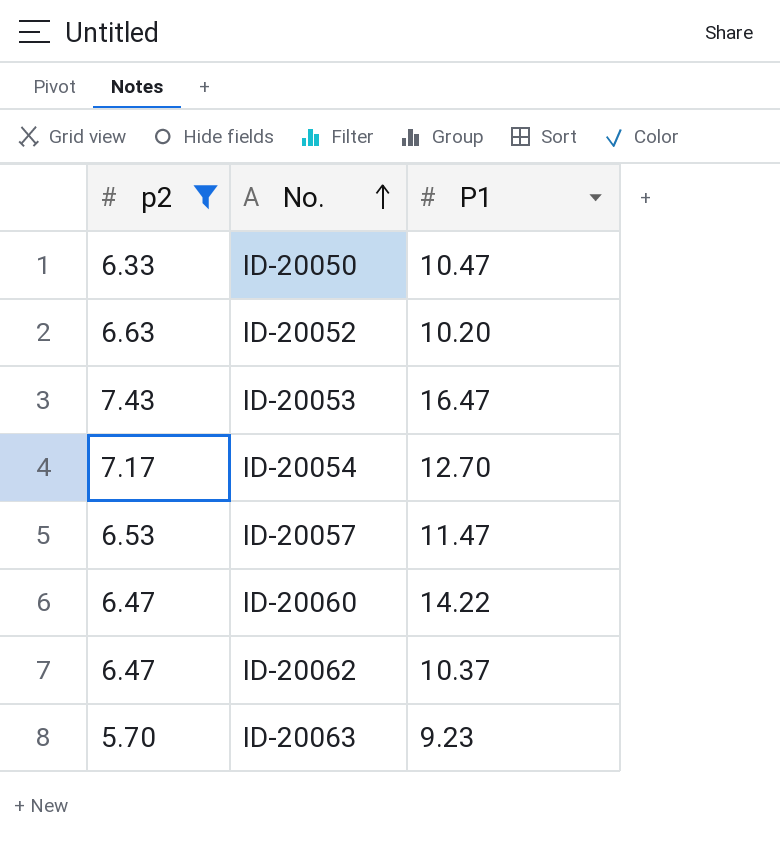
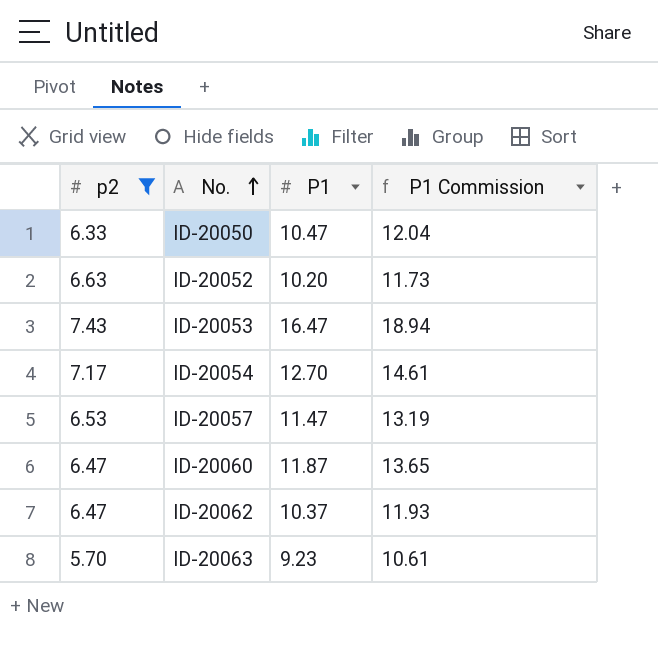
column P1 Commission | formula: none -> [P1] * 1.15
ID-20060 | P1: 14.22 -> 11.87

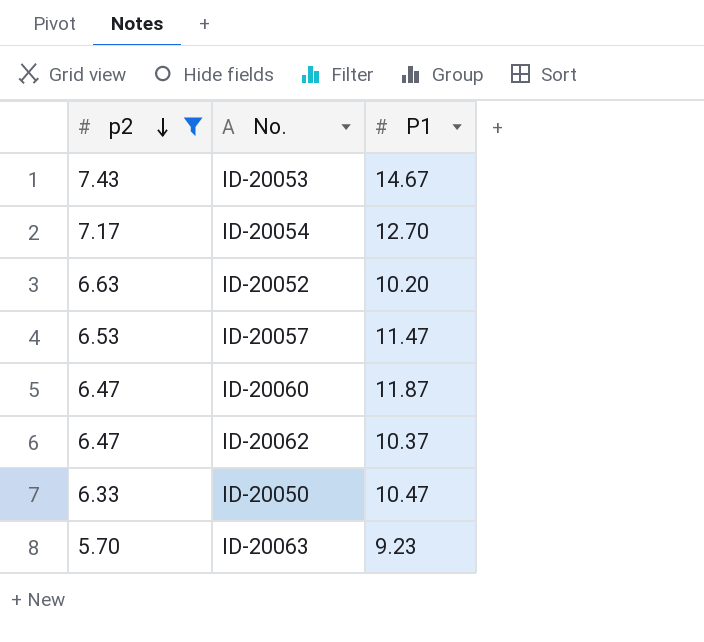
row order: No. ascending -> p2 descending
column P1 Commission | formula: [P1] * 1.15 -> none
ID-20053 | P1: 16.47 -> 14.67

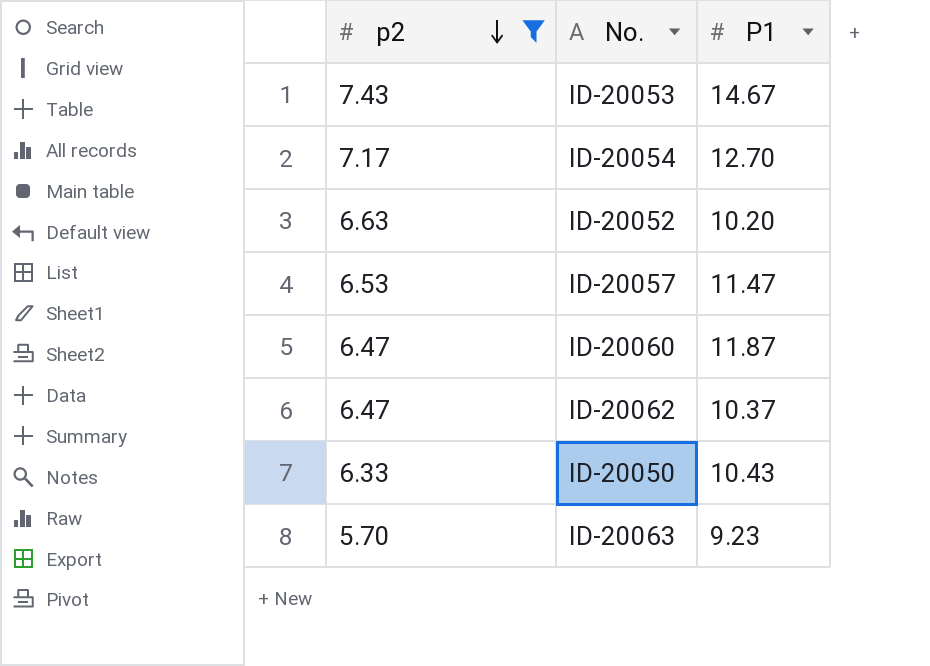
ID-20050 | P1: 10.47 -> 10.43

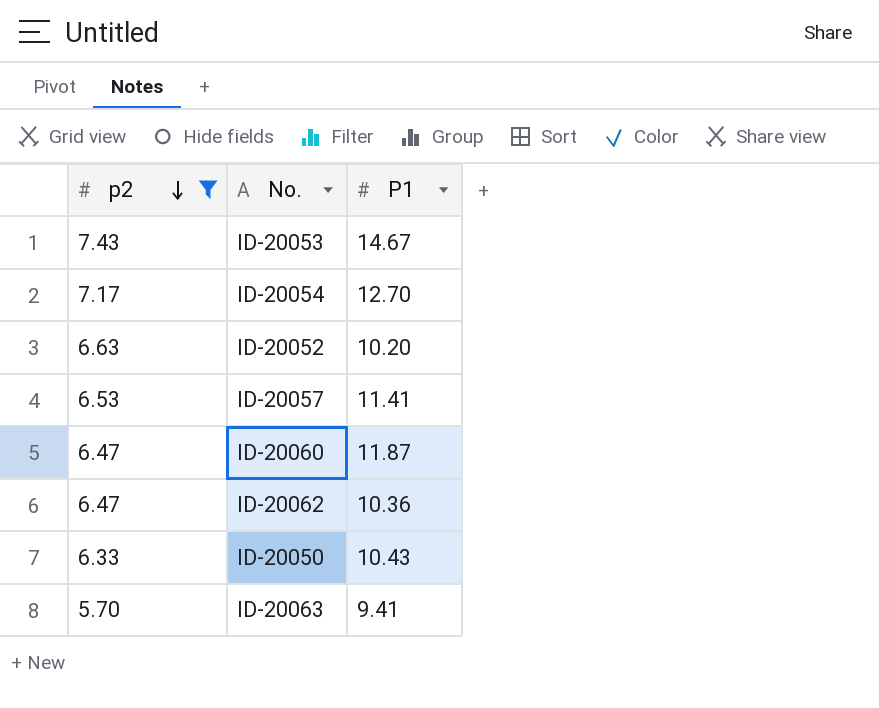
ID-20057 | P1: 11.47 -> 11.41
ID-20062 | P1: 10.37 -> 10.36
ID-20063 | P1: 9.23 -> 9.41

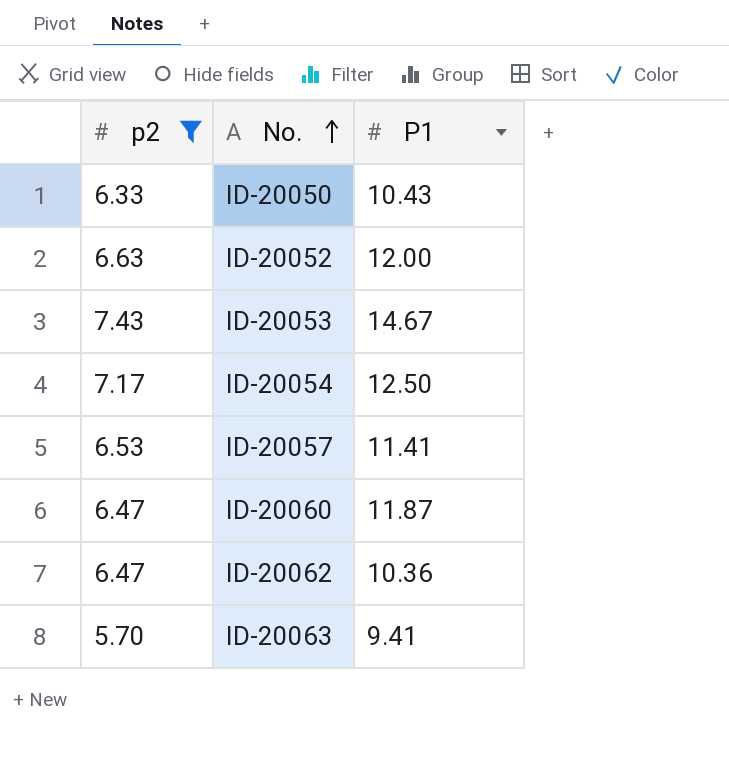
row order: p2 descending -> No. ascending
ID-20052 | P1: 10.20 -> 12.00
ID-20054 | P1: 12.70 -> 12.50

